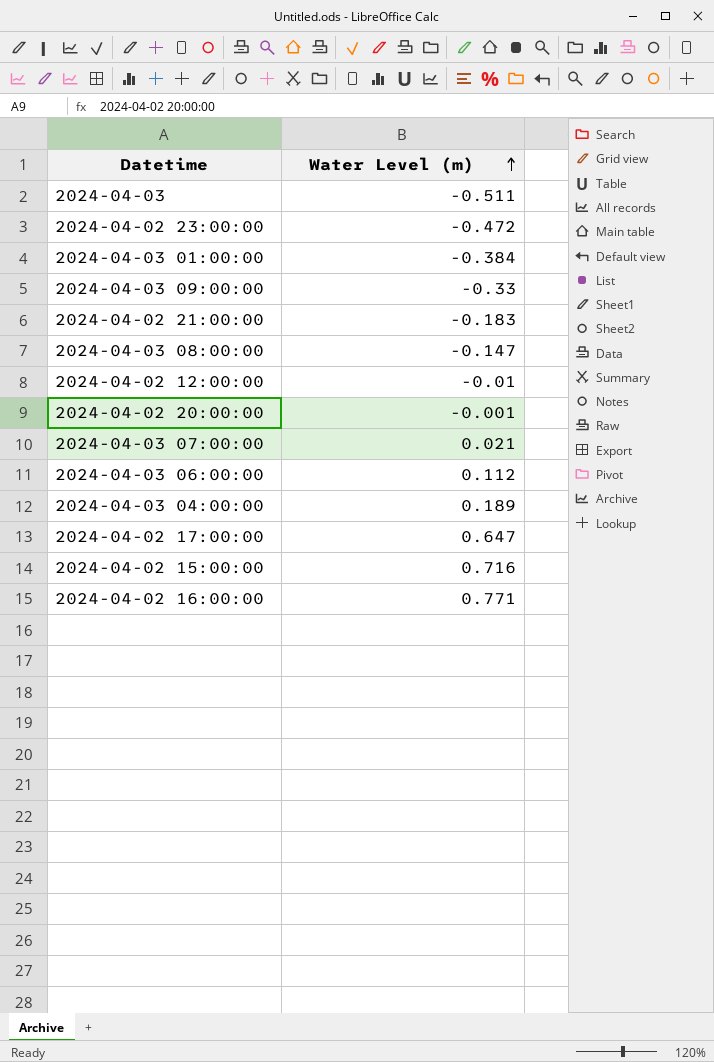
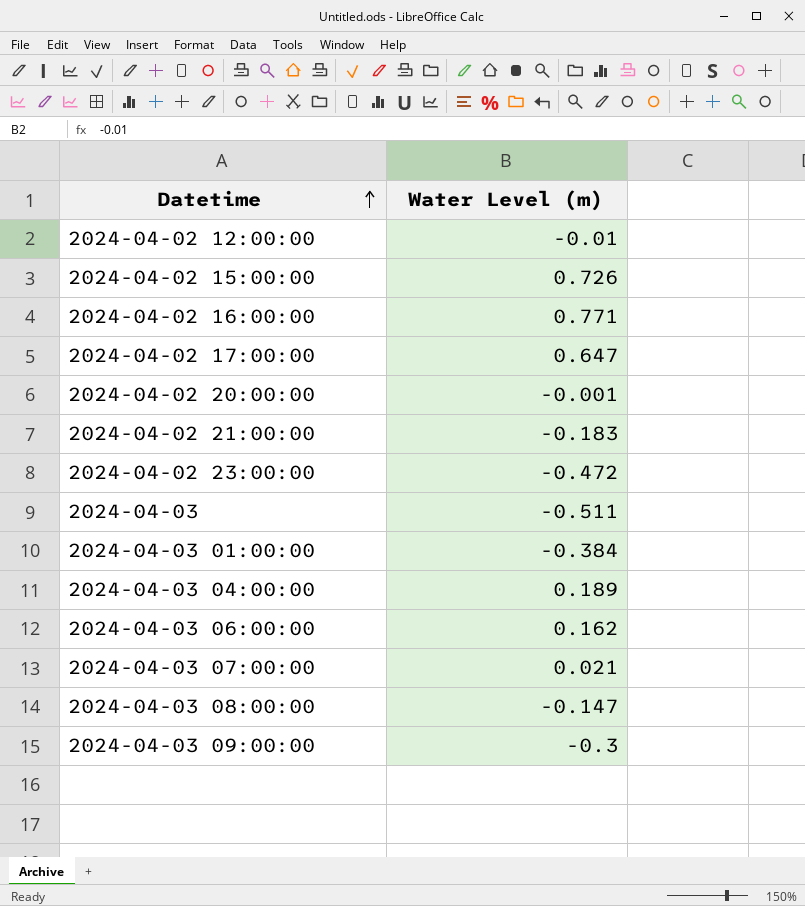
row order: Water Level (m) ascending -> Datetime ascending
2024-04-02 15:00:00 | Water Level (m): 0.716 -> 0.726
2024-04-03 06:00:00 | Water Level (m): 0.112 -> 0.162
2024-04-03 09:00:00 | Water Level (m): -0.33 -> -0.3

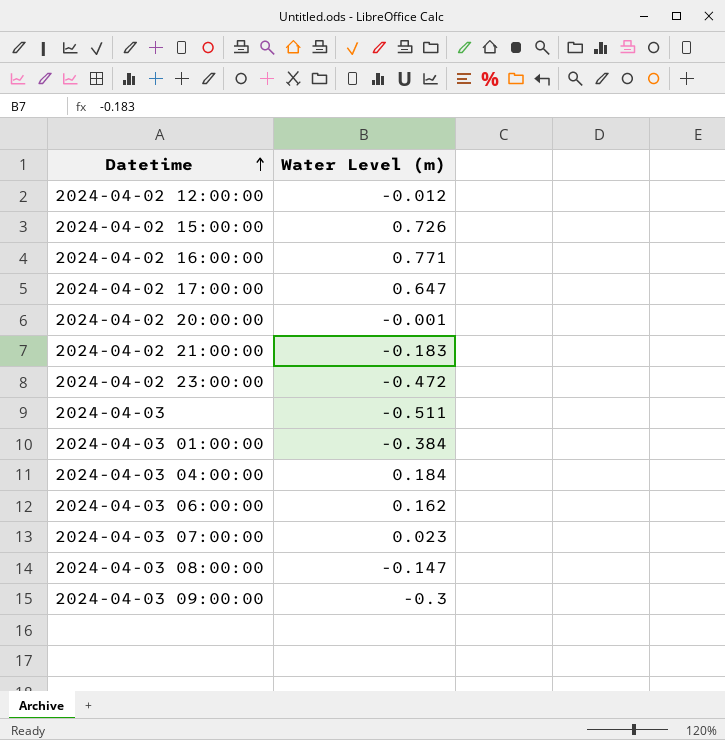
2024-04-02 12:00:00 | Water Level (m): -0.01 -> -0.012
2024-04-03 04:00:00 | Water Level (m): 0.189 -> 0.184
2024-04-03 07:00:00 | Water Level (m): 0.021 -> 0.023

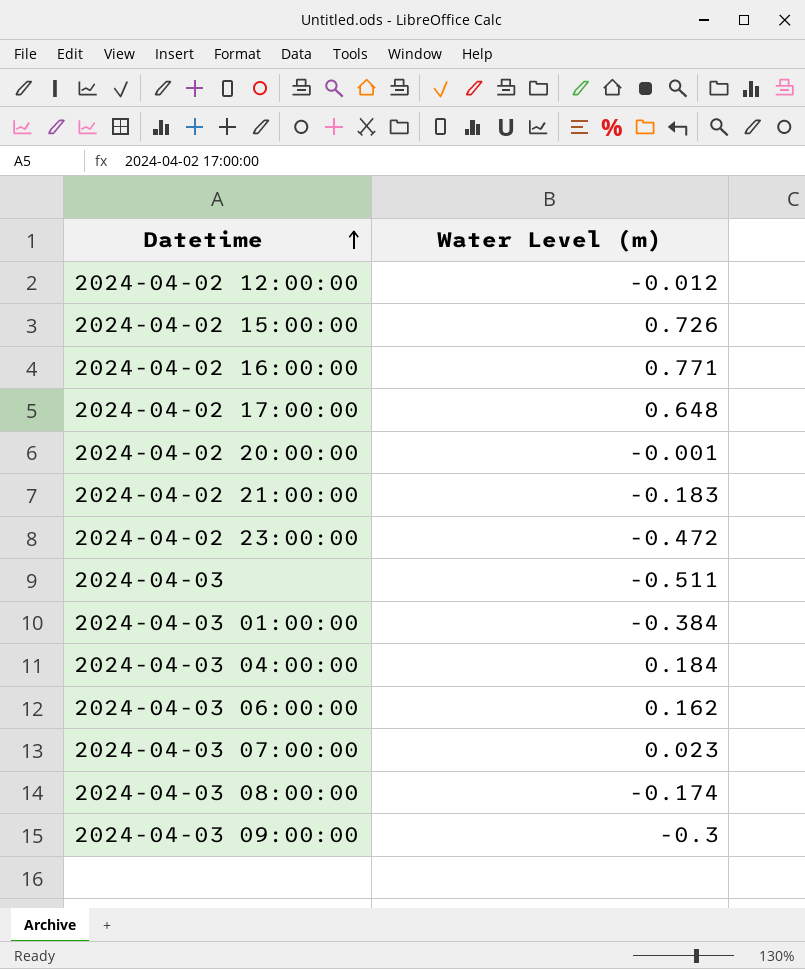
2024-04-02 17:00:00 | Water Level (m): 0.647 -> 0.648
2024-04-03 08:00:00 | Water Level (m): -0.147 -> -0.174

